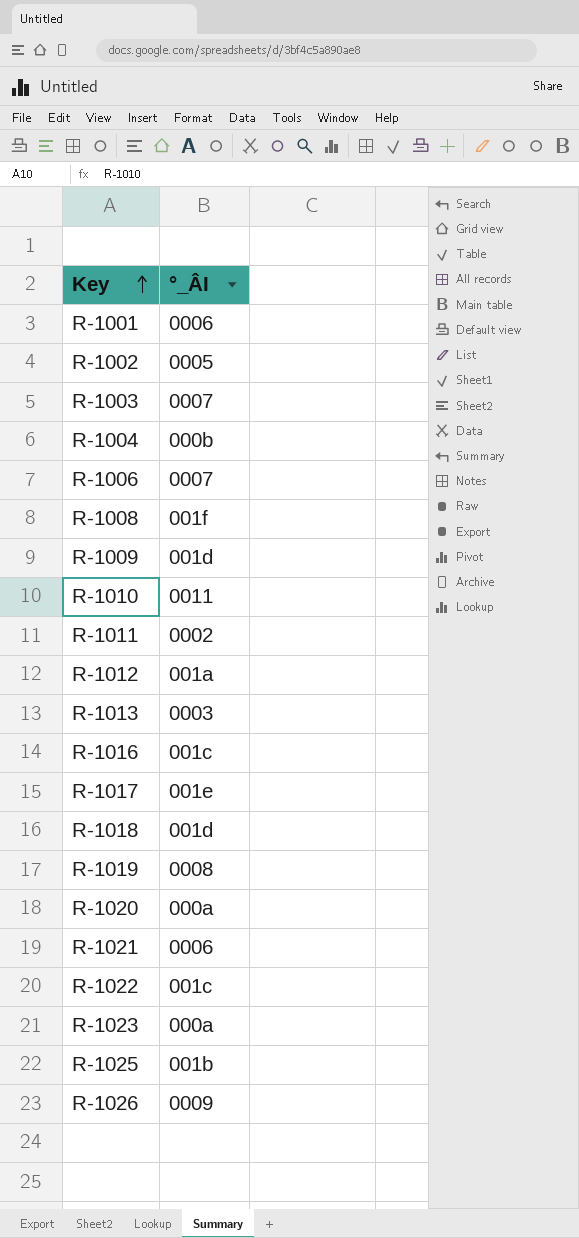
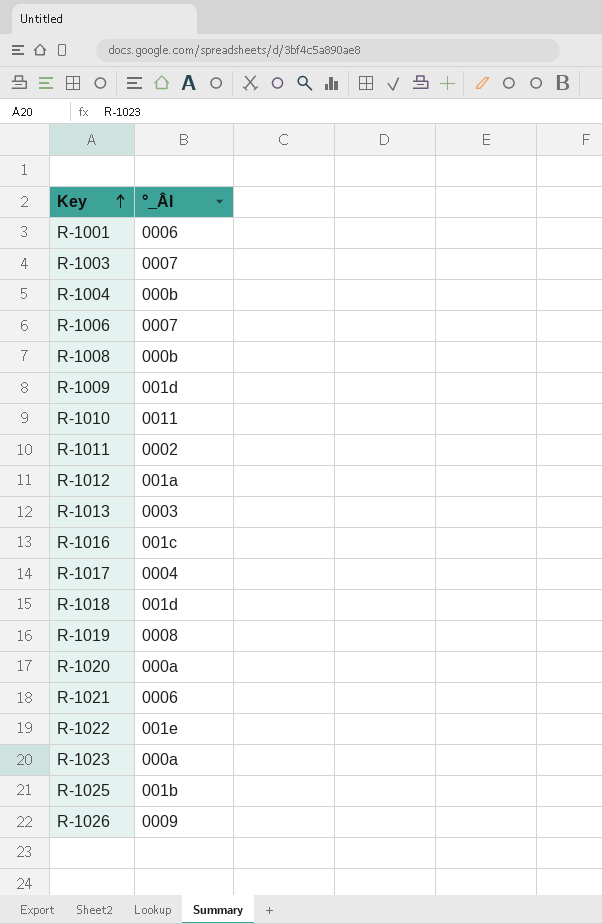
row R-1002: 0005 -> none
R-1008 | °_ÂI: 001f -> 000b
R-1017 | °_ÂI: 001e -> 0004
R-1022 | °_ÂI: 001c -> 001e

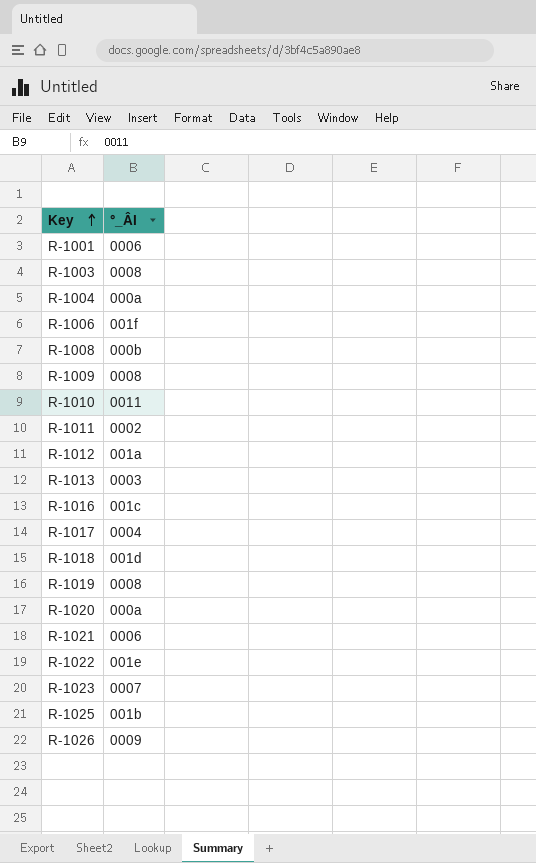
R-1003 | °_ÂI: 0007 -> 0008
R-1004 | °_ÂI: 000b -> 000a
R-1006 | °_ÂI: 0007 -> 001f
R-1009 | °_ÂI: 001d -> 0008
R-1023 | °_ÂI: 000a -> 0007

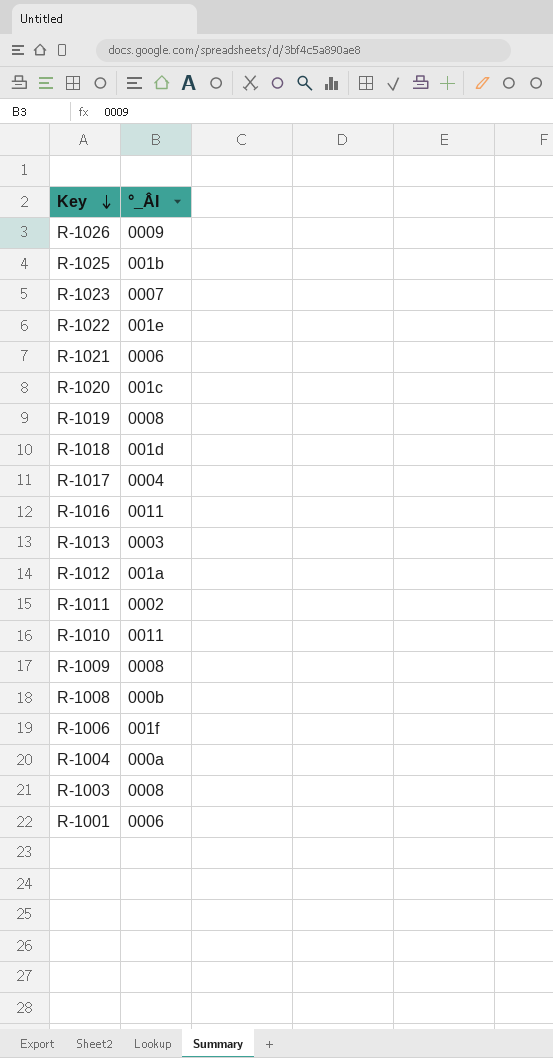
row order: Key ascending -> Key descending
R-1020 | °_ÂI: 000a -> 001c
R-1016 | °_ÂI: 001c -> 0011

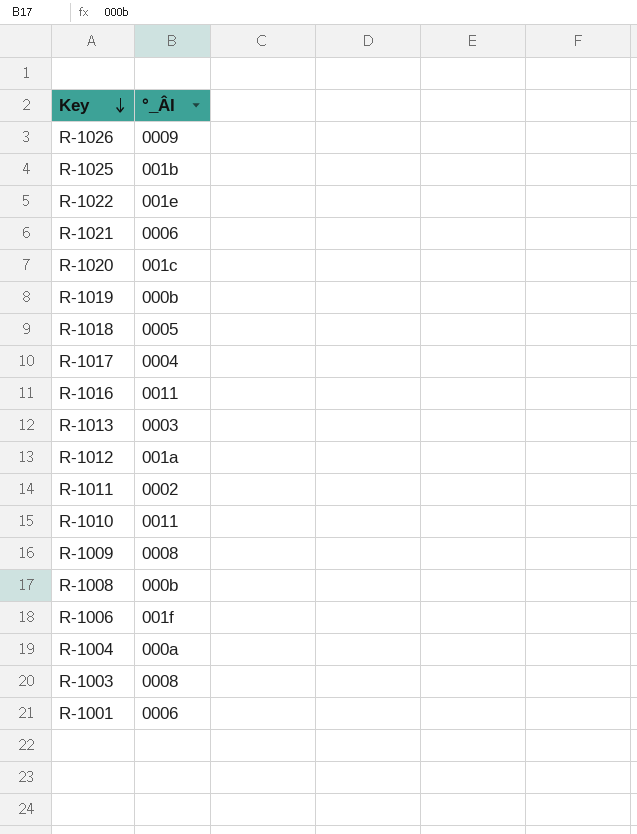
row R-1023: 0007 -> none
R-1019 | °_ÂI: 0008 -> 000b
R-1018 | °_ÂI: 001d -> 0005

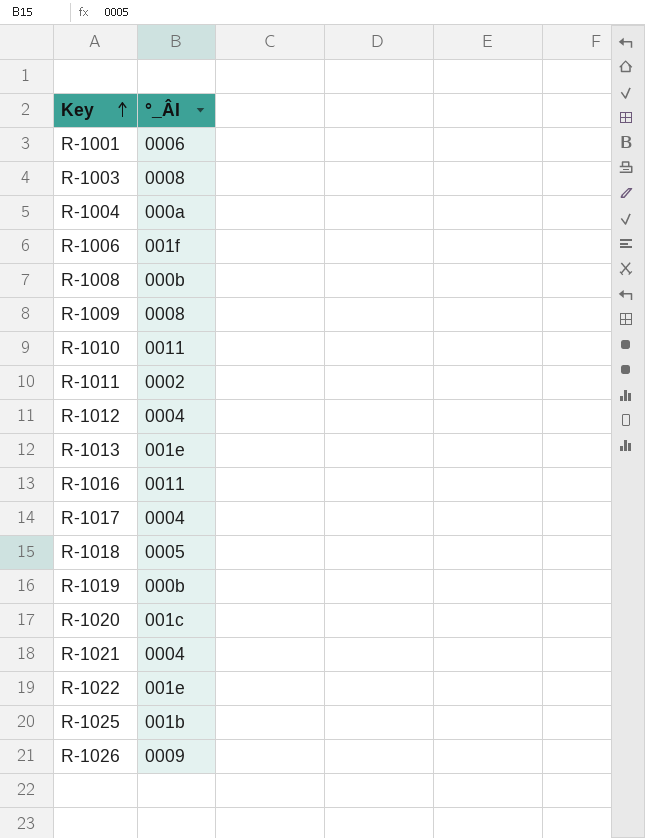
row order: Key descending -> Key ascending
R-1012 | °_ÂI: 001a -> 0004
R-1013 | °_ÂI: 0003 -> 001e
R-1021 | °_ÂI: 0006 -> 0004

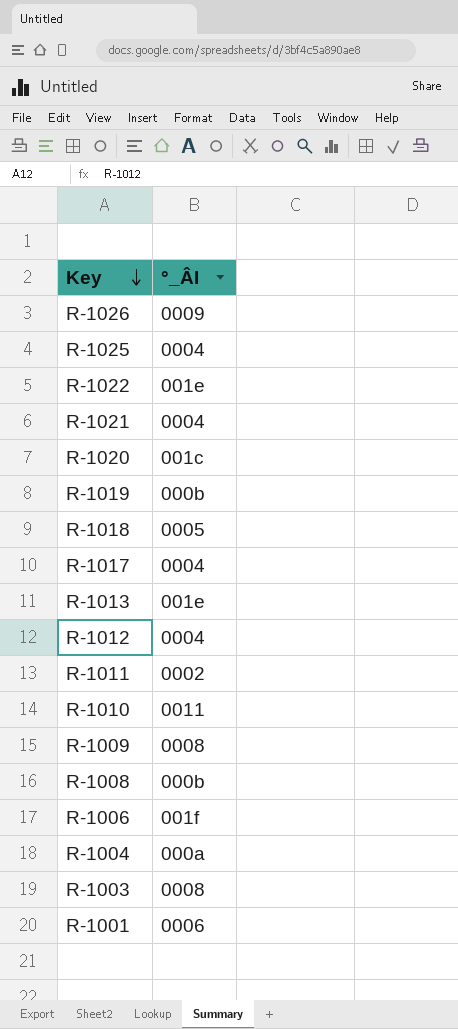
row order: Key ascending -> Key descending
row R-1016: 0011 -> none
R-1025 | °_ÂI: 001b -> 0004

